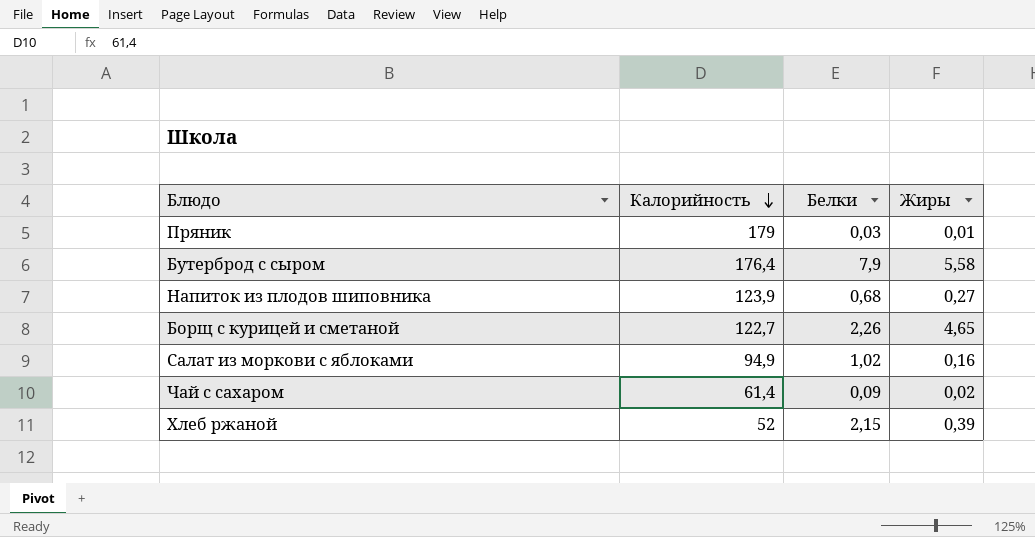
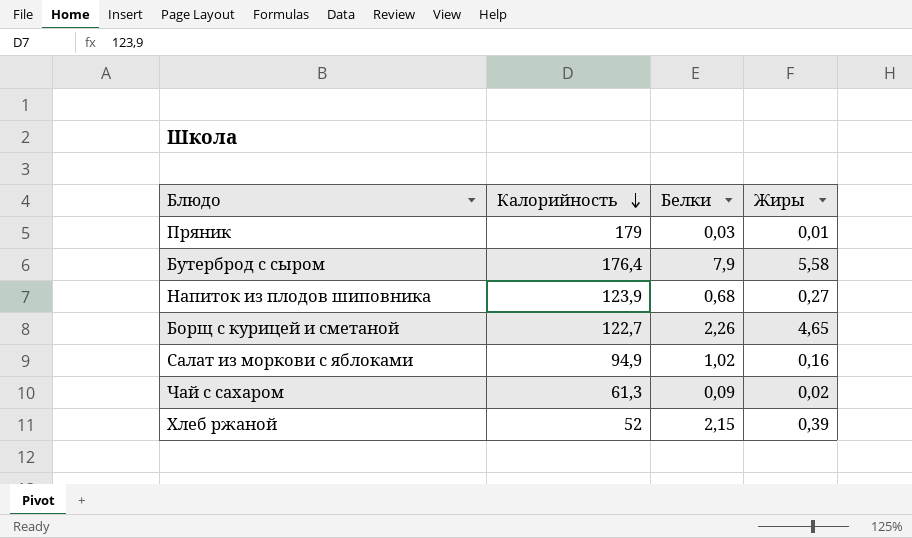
Чай с сахаром | Калорийность: 61,4 -> 61,3

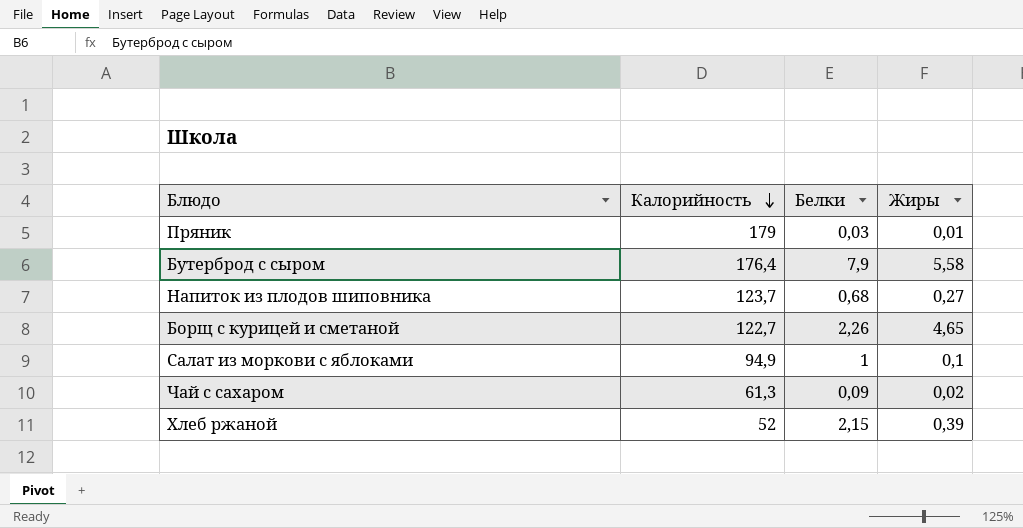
Напиток из плодов шиповника | Калорийность: 123,9 -> 123,7
Салат из моркови с яблоками | Белки: 1,02 -> 1
Салат из моркови с яблоками | Жиры: 0,16 -> 0,1

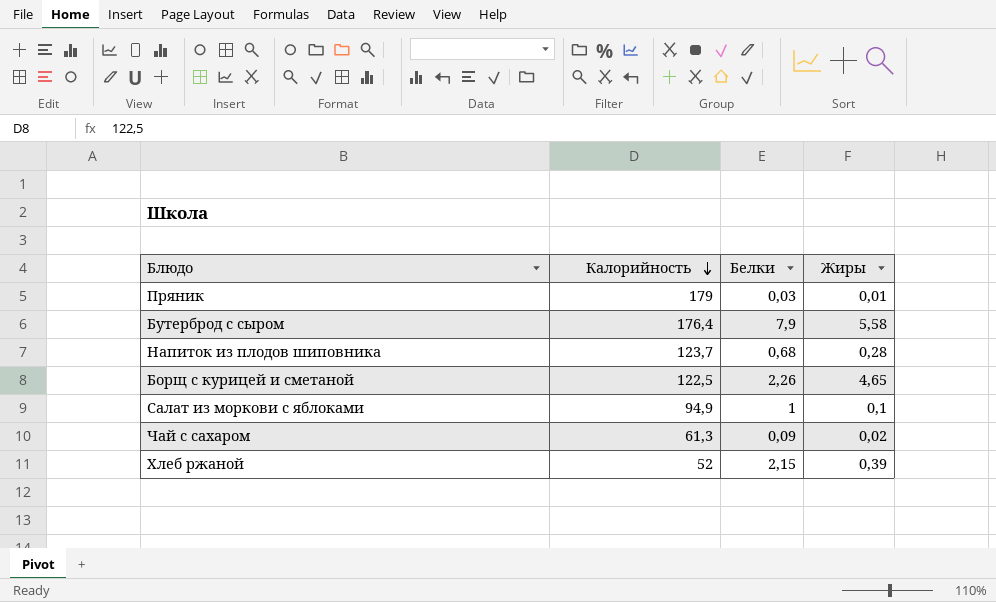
Напиток из плодов шиповника | Жиры: 0,27 -> 0,28
Борщ с курицей и сметаной | Калорийность: 122,7 -> 122,5

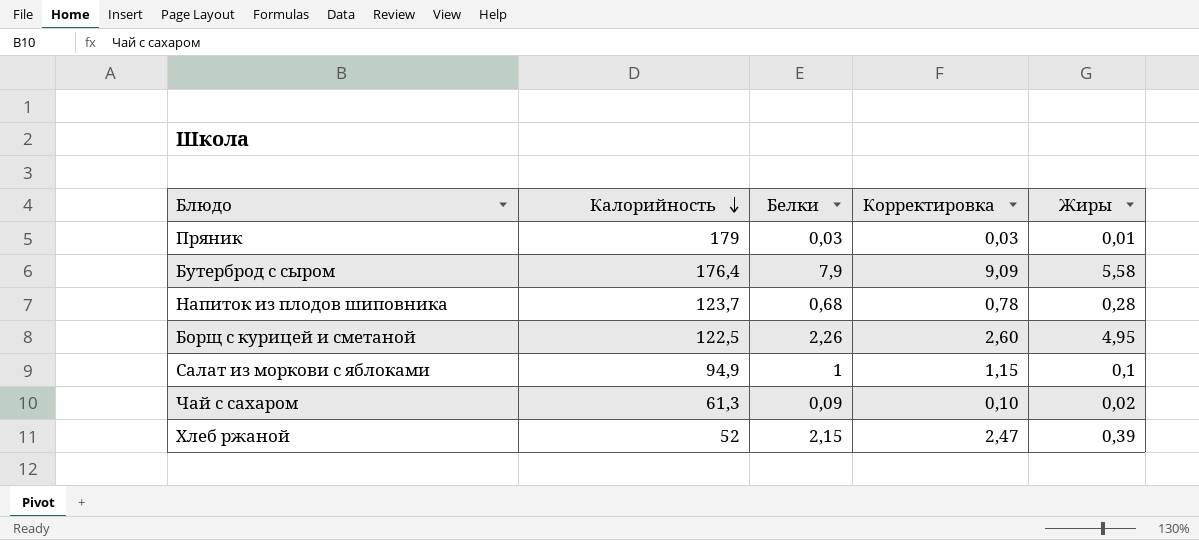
column Корректировка | formula: none -> [Белки] * 1,15
Борщ с курицей и сметаной | Жиры: 4,65 -> 4,95

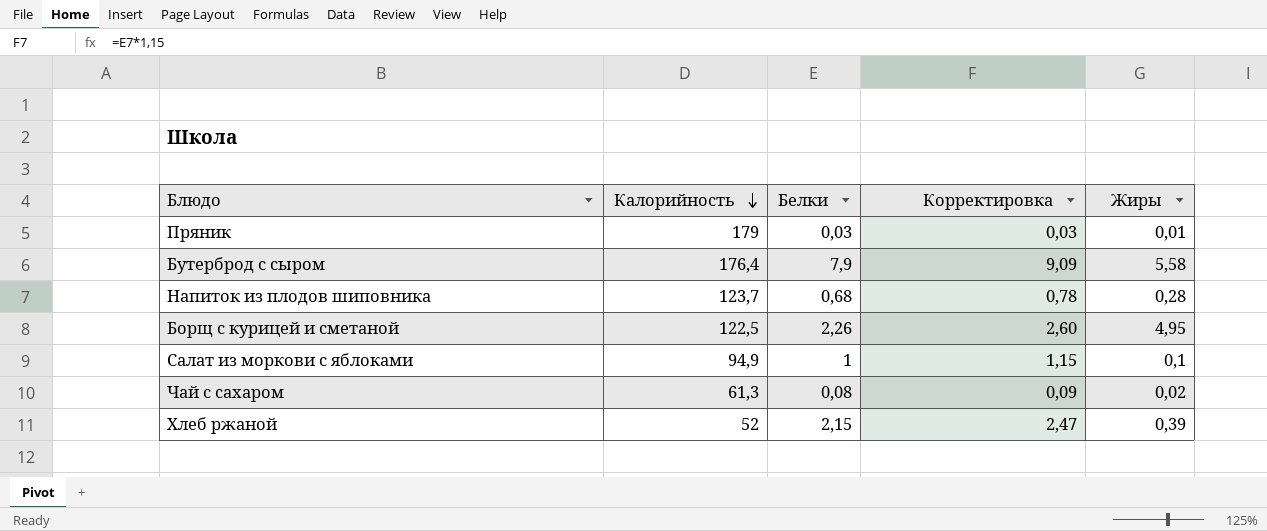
Чай с сахаром | Белки: 0,09 -> 0,08
Чай с сахаром | Корректировка: 0,10 -> 0,09

